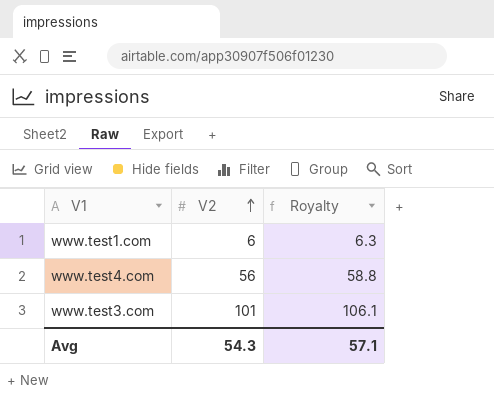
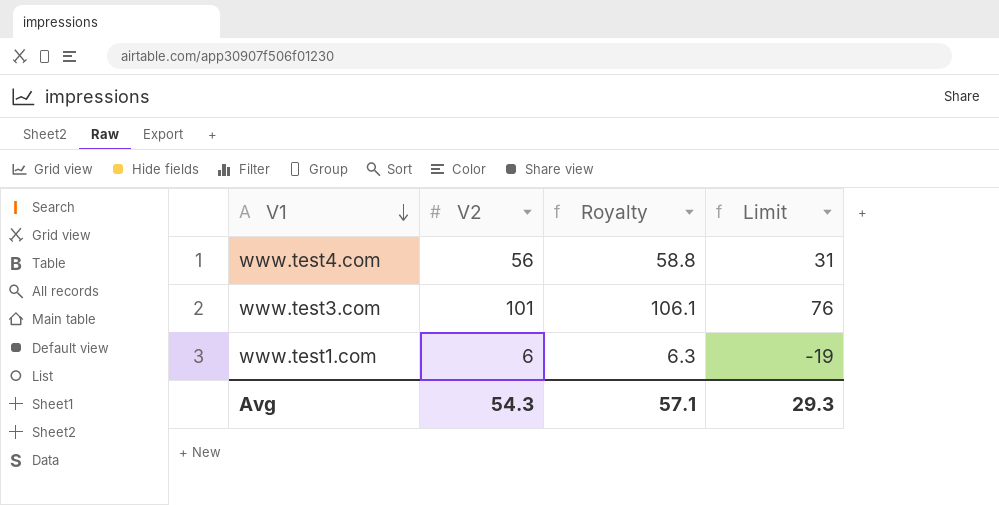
row order: V2 ascending -> V1 descending
column Limit | formula: none -> [V2] - 25

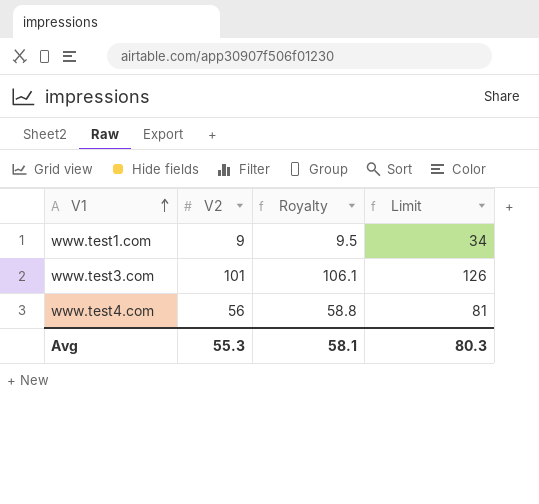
row order: V1 descending -> V1 ascending
column Limit | formula: [V2] - 25 -> [V2] + 25
www.test1.com | V2: 6 -> 9
www.test1.com | Royalty: 6.3 -> 9.5
Avg | V2: 54.3 -> 55.3
Avg | Royalty: 57.1 -> 58.1
Avg | Limit: 29.3 -> 80.3

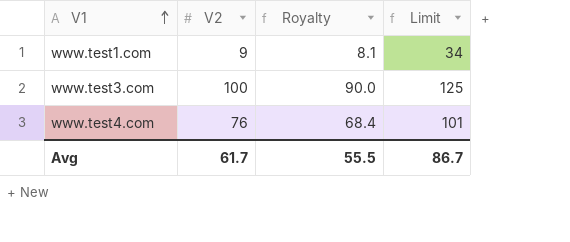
column Royalty | formula: [V2] * 1.05 -> [V2] * 0.9
www.test3.com | V2: 101 -> 100
www.test3.com | Limit: 126 -> 125
www.test4.com | V2: 56 -> 76
www.test4.com | Limit: 81 -> 101
Avg | V2: 55.3 -> 61.7
Avg | Royalty: 58.1 -> 55.5
Avg | Limit: 80.3 -> 86.7

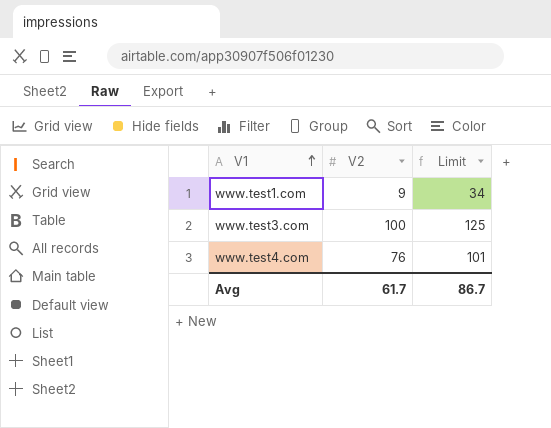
column Royalty | formula: [V2] * 0.9 -> none

